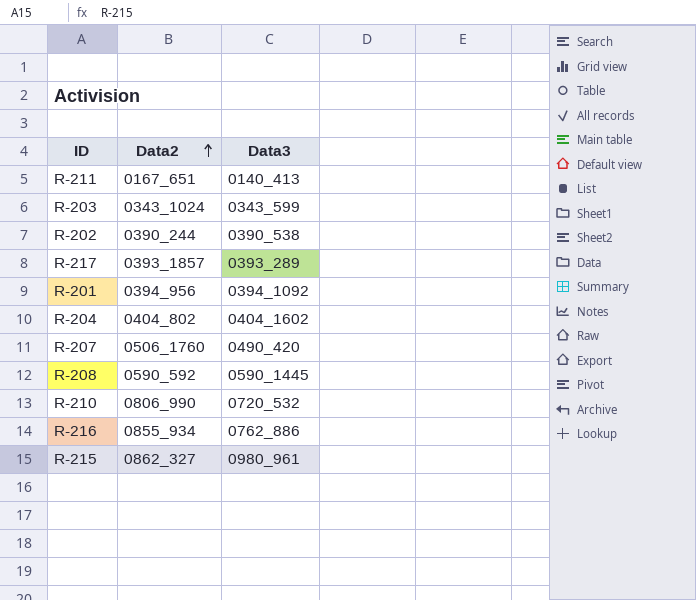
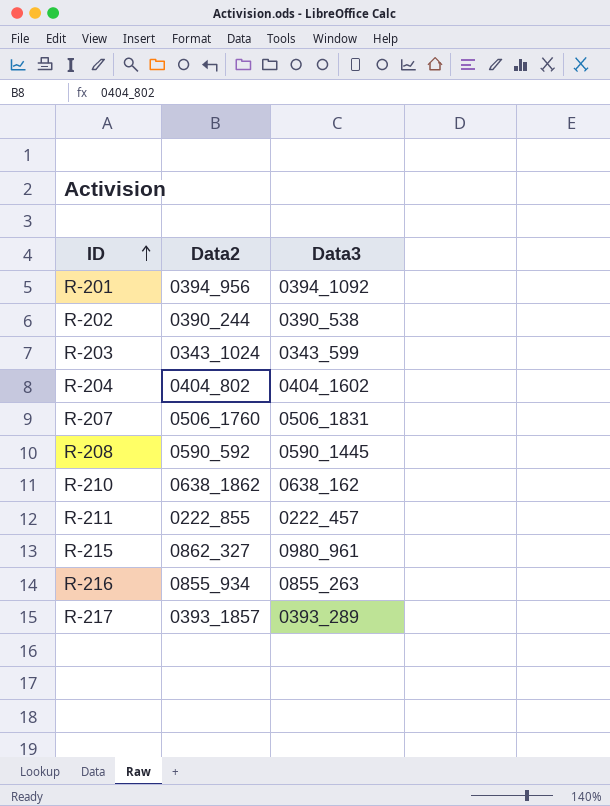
row order: Data2 ascending -> ID ascending
R-207 | Data3: 0490_420 -> 0506_1831
R-210 | Data2: 0806_990 -> 0638_1862
R-210 | Data3: 0720_532 -> 0638_162
R-211 | Data2: 0167_651 -> 0222_855
R-211 | Data3: 0140_413 -> 0222_457
R-216 | Data3: 0762_886 -> 0855_263

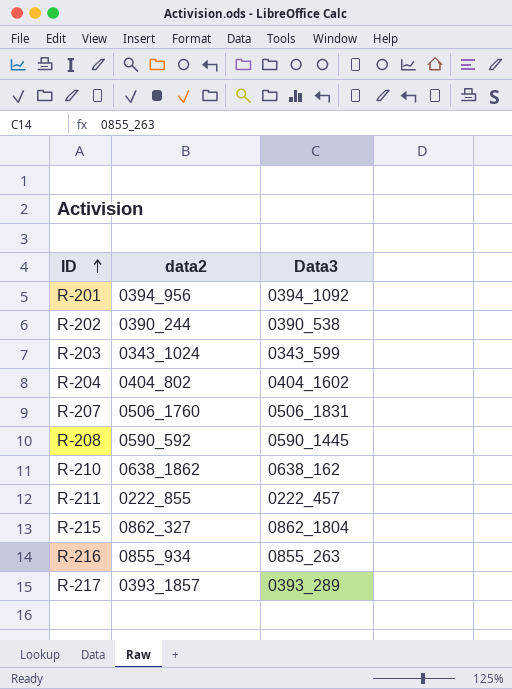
column name: Data2 -> data2
R-215 | Data3: 0980_961 -> 0862_1804

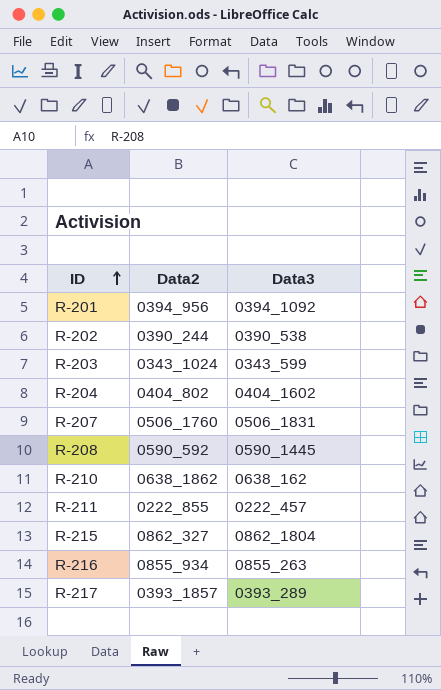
column name: data2 -> Data2

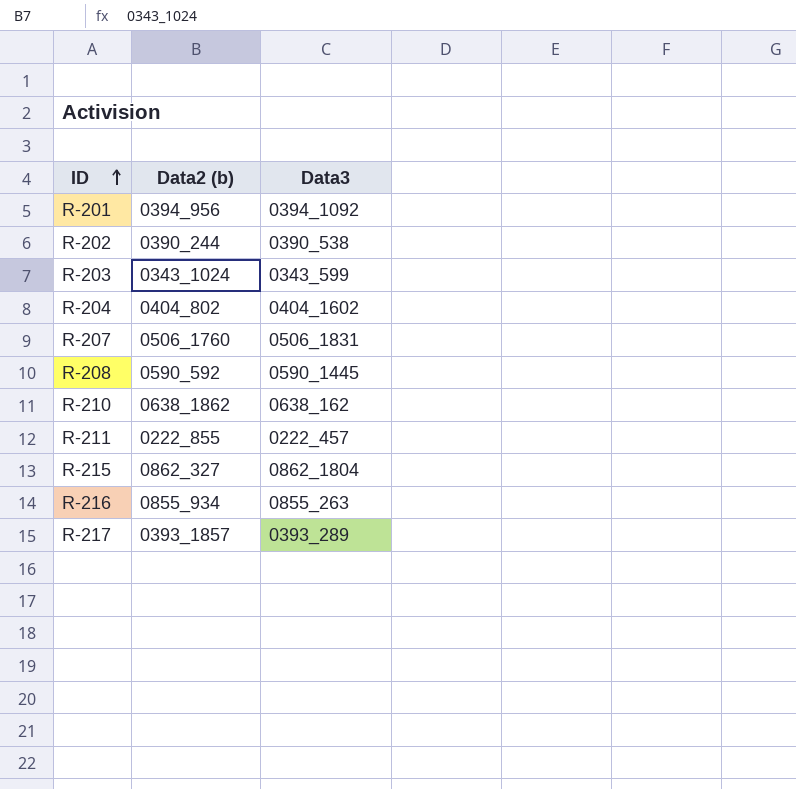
column name: Data2 -> Data2 (b)

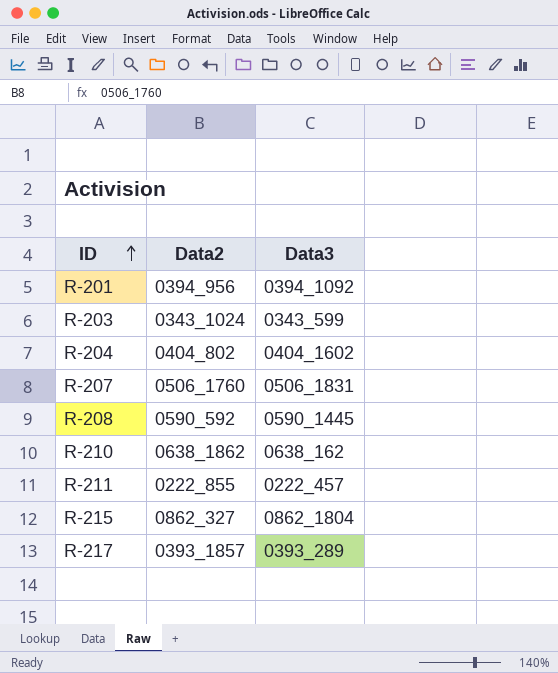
column name: Data2 (b) -> Data2
row R-202: 0390_244 | 0390_538 -> none
row R-216: 0855_934 | 0855_263 -> none

